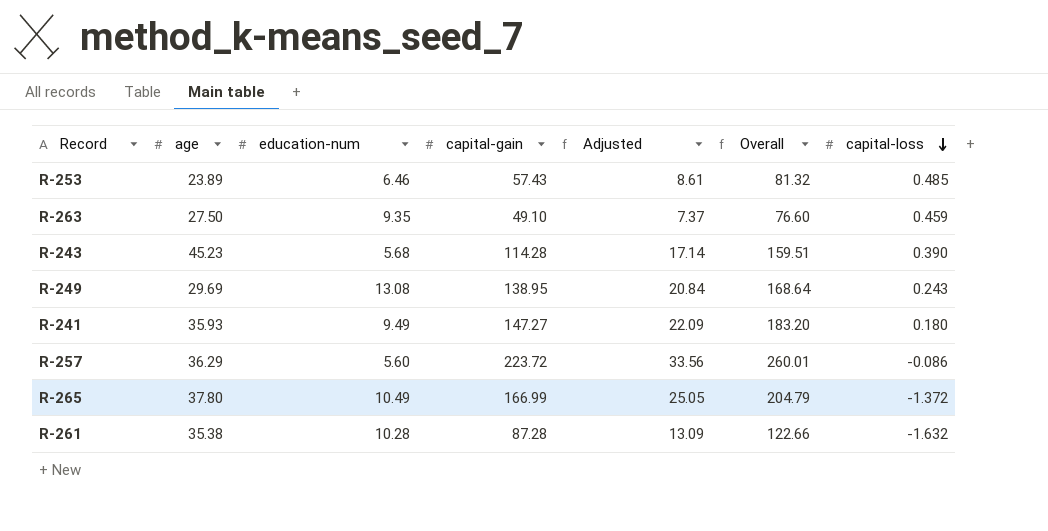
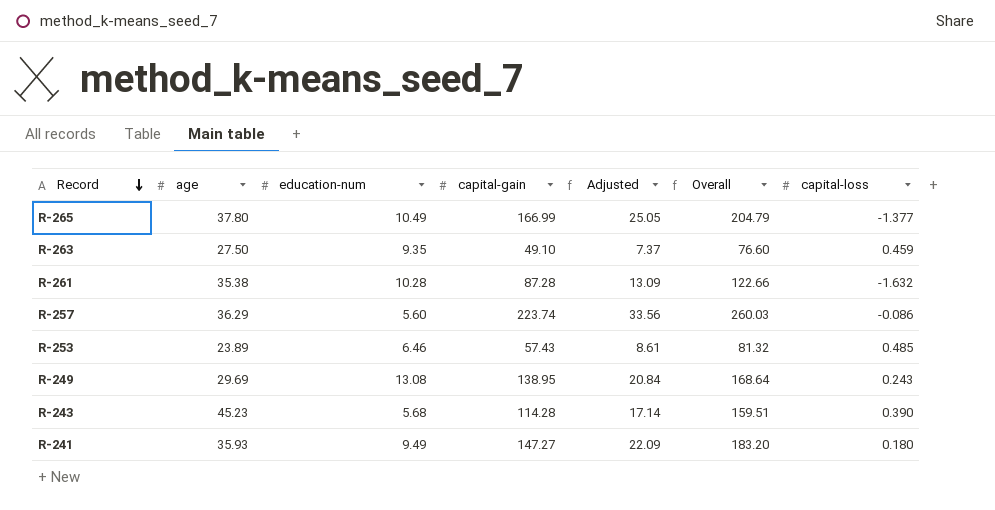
row order: capital-loss descending -> Record descending
R-265 | capital-loss: -1.372 -> -1.377
R-257 | capital-gain: 223.72 -> 223.74
R-257 | Overall: 260.01 -> 260.03

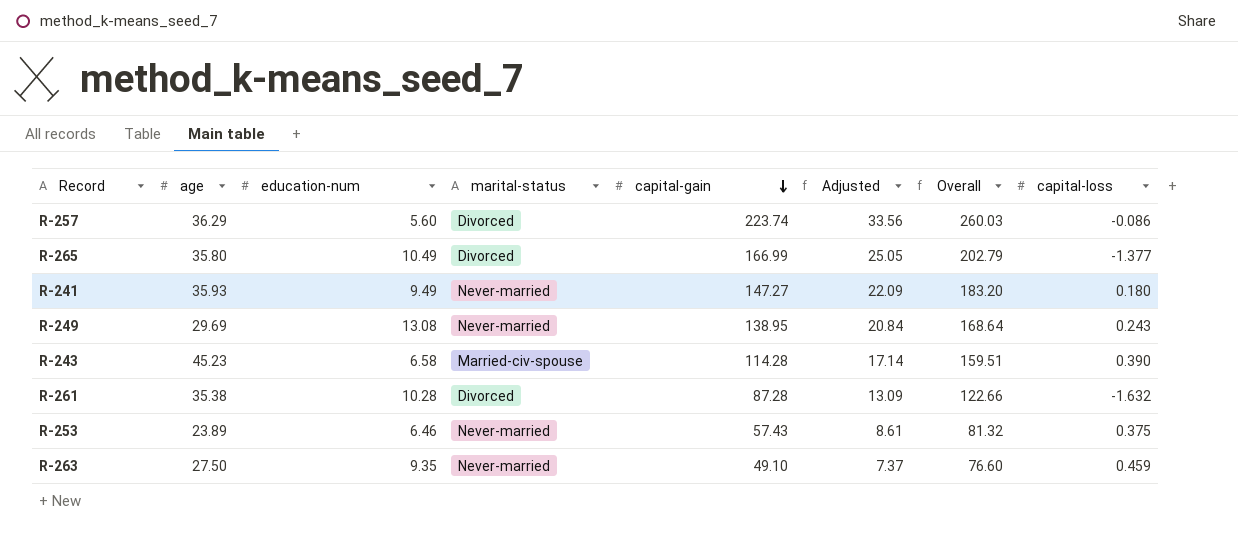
row order: Record descending -> capital-gain descending
column marital-status | position: none -> 4
R-265 | age: 37.80 -> 35.80
R-265 | Overall: 204.79 -> 202.79
R-243 | education-num: 5.68 -> 6.58
R-253 | capital-loss: 0.485 -> 0.375

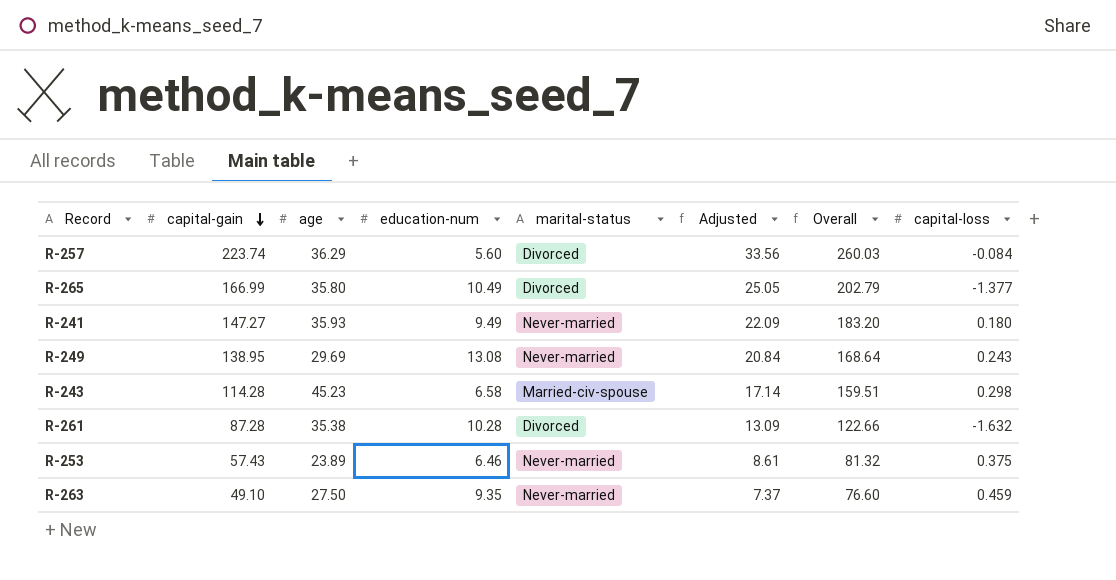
column capital-gain | position: 5 -> 2
R-257 | capital-loss: -0.086 -> -0.084
R-243 | capital-loss: 0.390 -> 0.298

